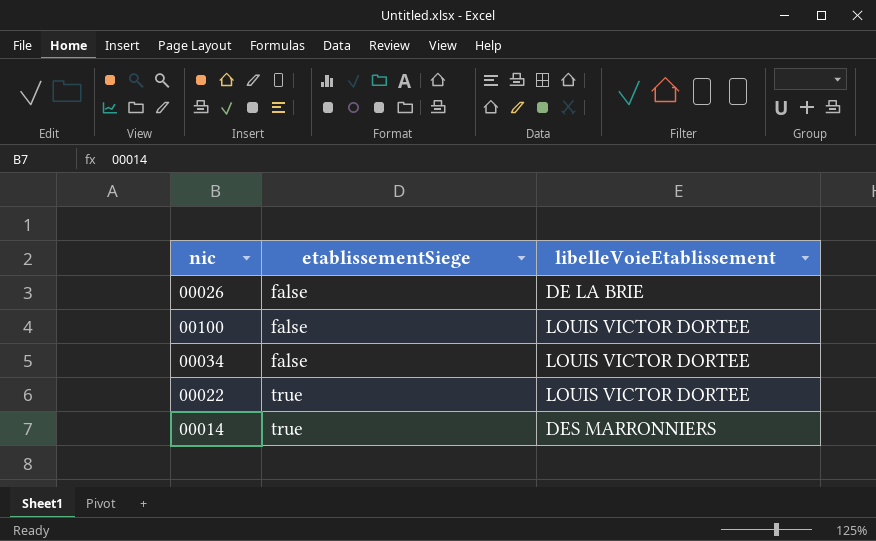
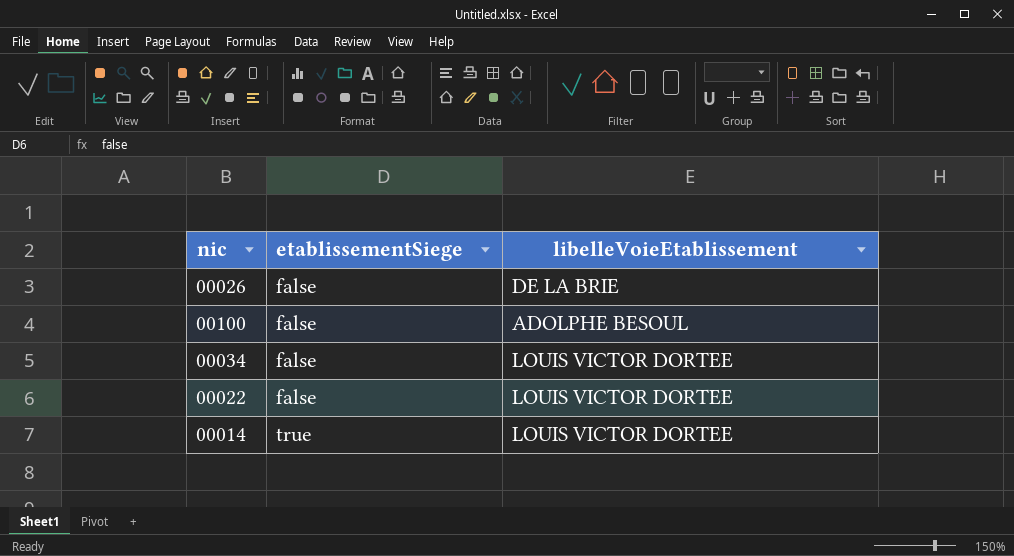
00100 | libelleVoieEtablissement: LOUIS VICTOR DORTEE -> ADOLPHE BESOUL
00022 | etablissementSiege: true -> false
00014 | libelleVoieEtablissement: DES MARRONNIERS -> LOUIS VICTOR DORTEE

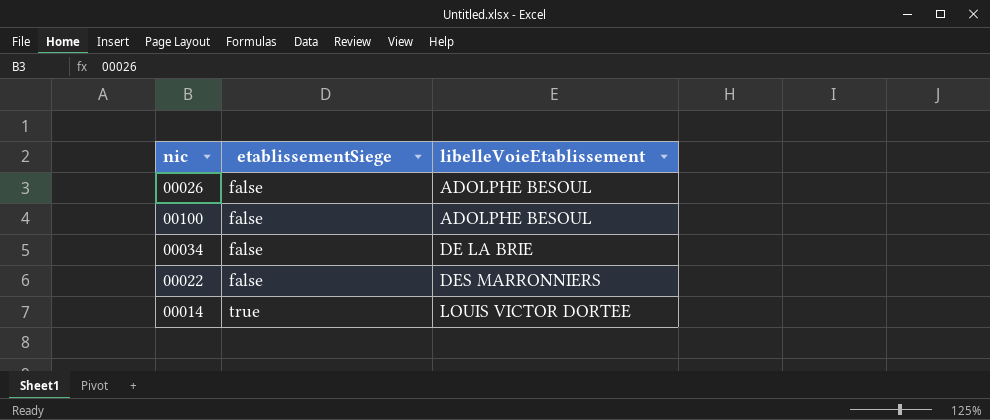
00026 | libelleVoieEtablissement: DE LA BRIE -> ADOLPHE BESOUL
00034 | libelleVoieEtablissement: LOUIS VICTOR DORTEE -> DE LA BRIE
00022 | libelleVoieEtablissement: LOUIS VICTOR DORTEE -> DES MARRONNIERS

